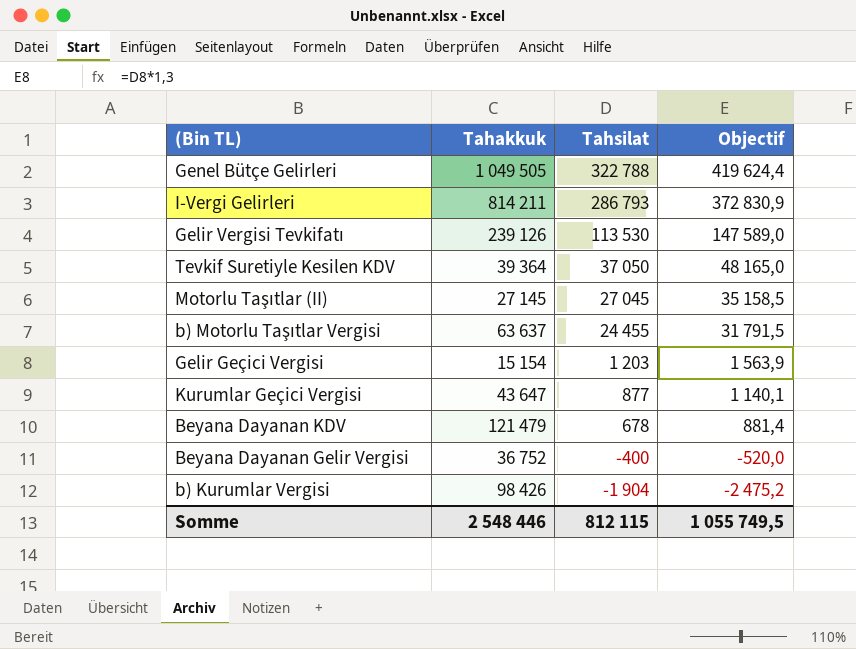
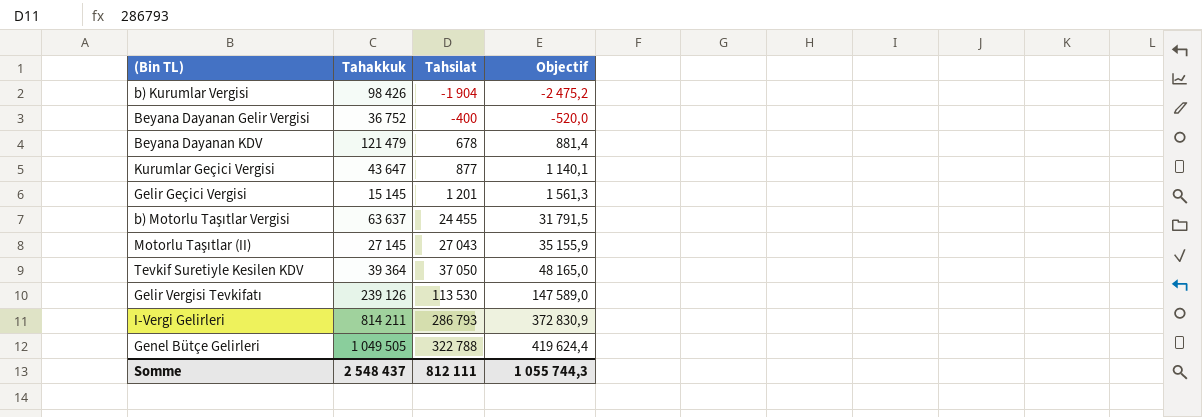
row order: Tahsilat descending -> Tahsilat ascending
Gelir Geçici Vergisi | Tahakkuk: 15 154 -> 15 145
Gelir Geçici Vergisi | Tahsilat: 1 203 -> 1 201
Gelir Geçici Vergisi | Objectif: 1 563,9 -> 1 561,3
Motorlu Taşıtlar (II) | Tahsilat: 27 045 -> 27 043
Motorlu Taşıtlar (II) | Objectif: 35 158,5 -> 35 155,9
Somme | Tahakkuk: 2 548 446 -> 2 548 437
Somme | Tahsilat: 812 115 -> 812 111
Somme | Objectif: 1 055 749,5 -> 1 055 744,3

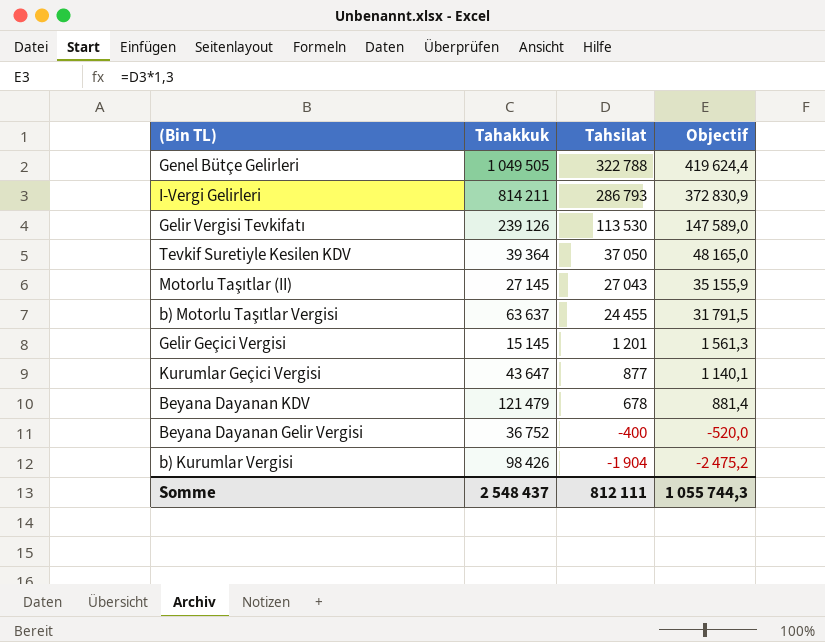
row order: Tahsilat ascending -> Tahsilat descending

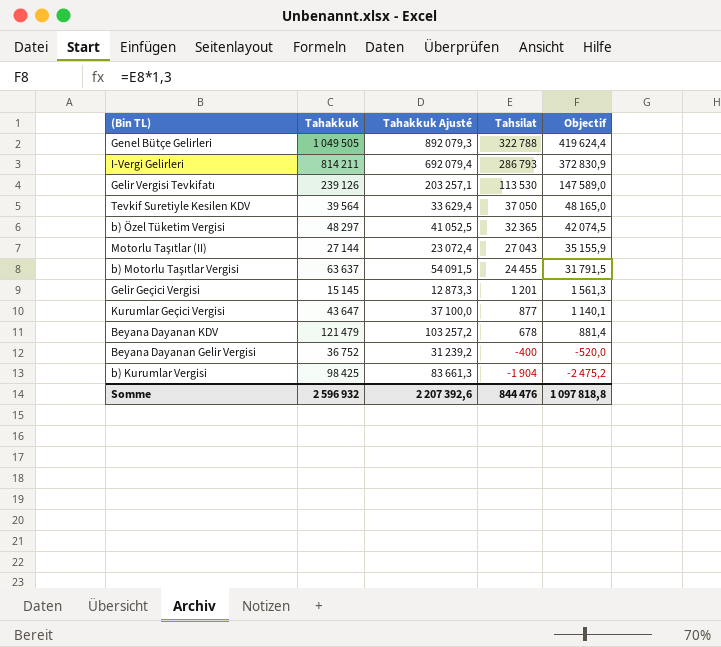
column Tahakkuk Ajusté | formula: none -> [Tahakkuk] * 0,85
Tevkif Suretiyle Kesilen KDV | Tahakkuk: 39 364 -> 39 564
row b) Özel Tüketim Vergisi: none -> 48 297 | 41 052,5 | 32 365 | 42 074,5
Motorlu Taşıtlar (II) | Tahakkuk: 27 145 -> 27 144
b) Kurumlar Vergisi | Tahakkuk: 98 426 -> 98 425
Somme | Tahakkuk: 2 548 437 -> 2 596 932
Somme | Tahsilat: 812 111 -> 844 476
Somme | Objectif: 1 055 744,3 -> 1 097 818,8

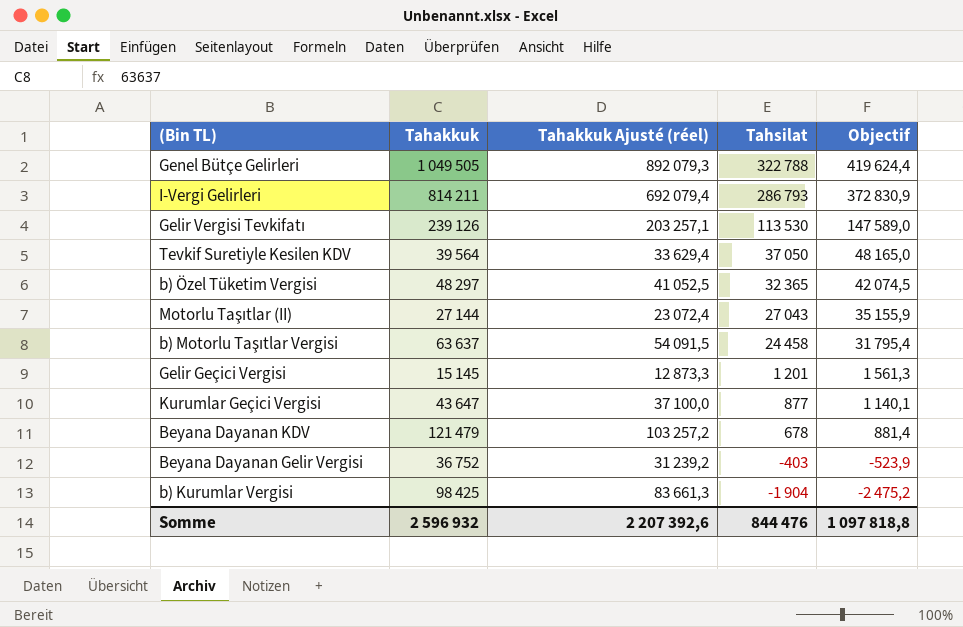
column name: Tahakkuk Ajusté -> Tahakkuk Ajusté (réel)
b) Motorlu Taşıtlar Vergisi | Tahsilat: 24 455 -> 24 458
b) Motorlu Taşıtlar Vergisi | Objectif: 31 791,5 -> 31 795,4
Beyana Dayanan Gelir Vergisi | Tahsilat: -400 -> -403
Beyana Dayanan Gelir Vergisi | Objectif: -520,0 -> -523,9

